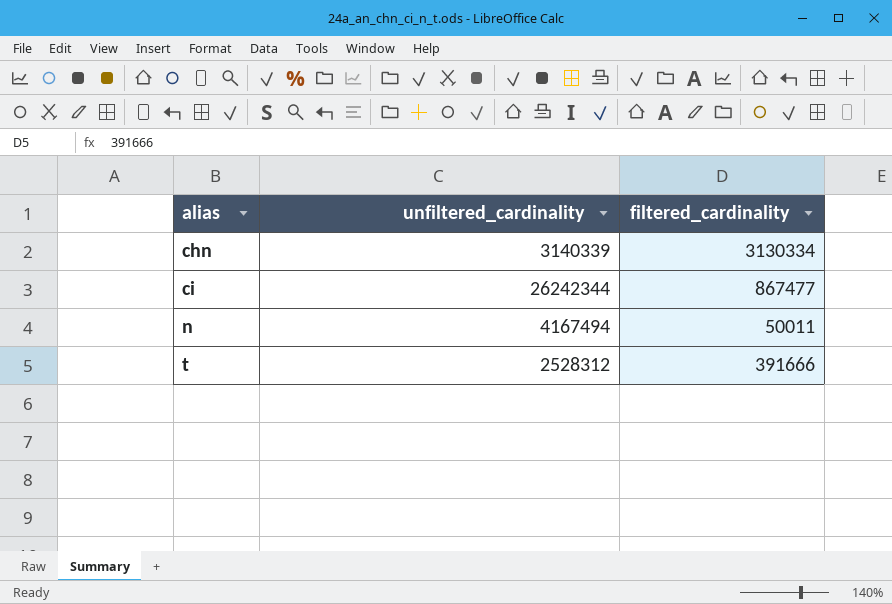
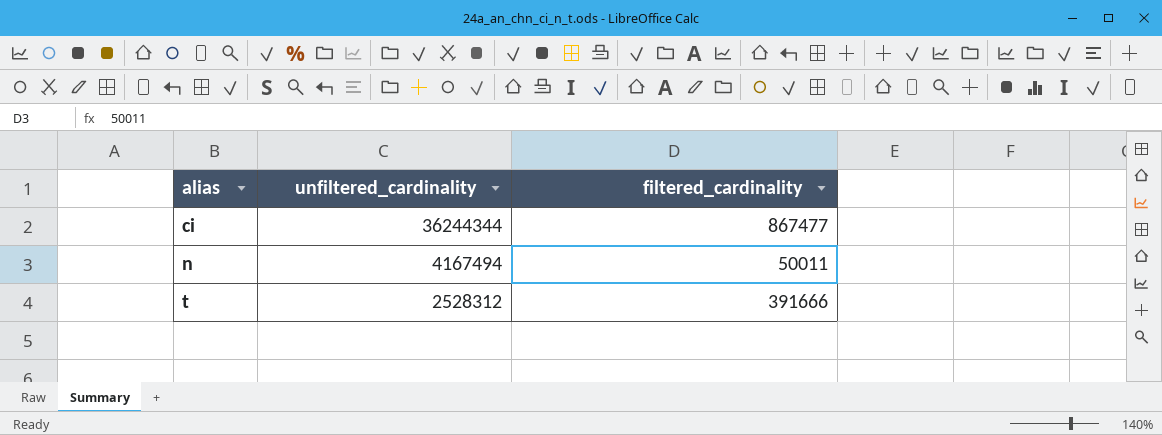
row chn: 3140339 | 3130334 -> none
ci | unfiltered_cardinality: 26242344 -> 36244344

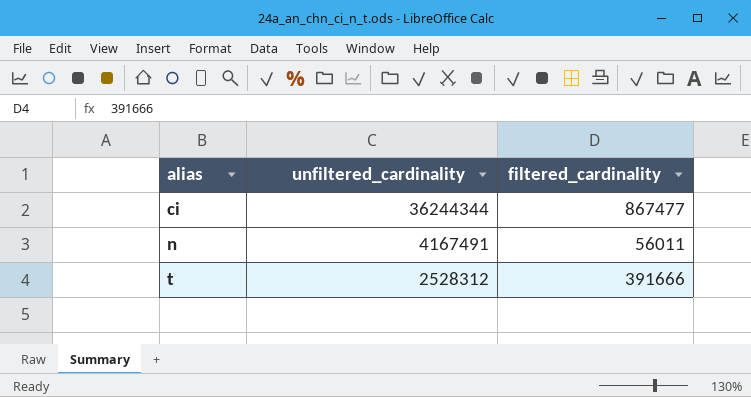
n | unfiltered_cardinality: 4167494 -> 4167491
n | filtered_cardinality: 50011 -> 56011

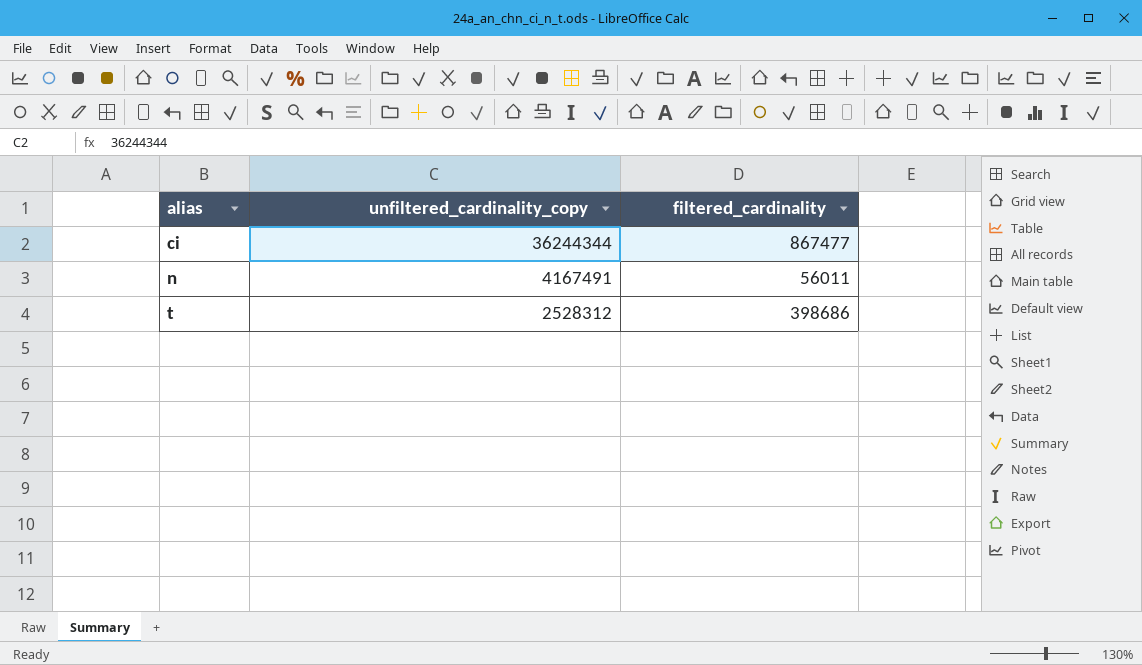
column name: unfiltered_cardinality -> unfiltered_cardinality_copy
t | filtered_cardinality: 391666 -> 398686

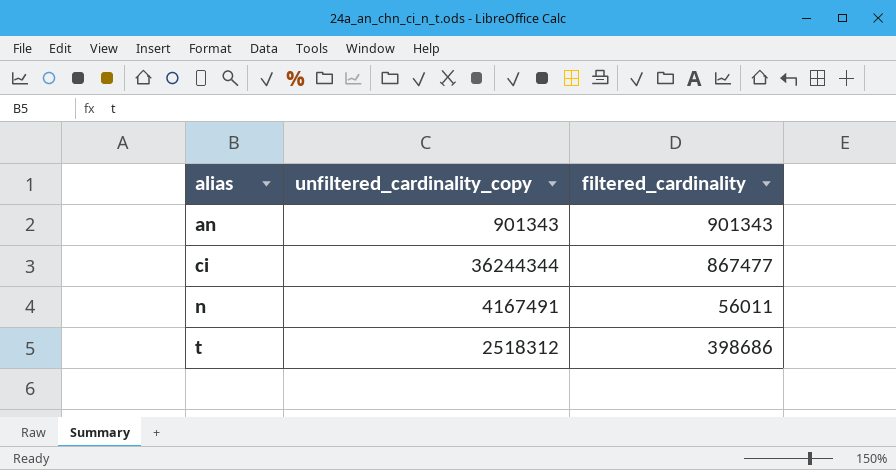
row an: none -> 901343 | 901343
t | unfiltered_cardinality_copy: 2528312 -> 2518312

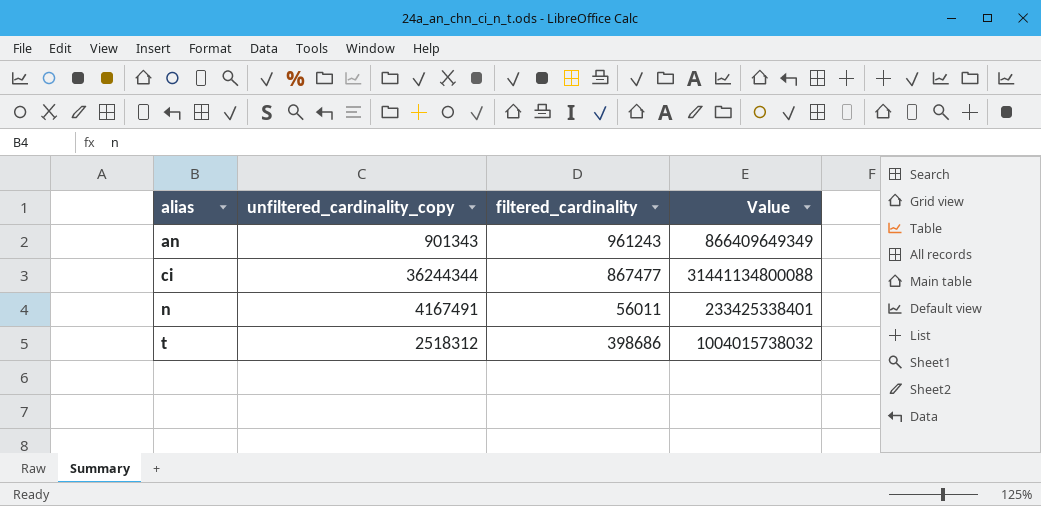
column Value | formula: none -> [unfiltered_cardinality_copy] * [filtered_cardinality]
an | filtered_cardinality: 901343 -> 961243

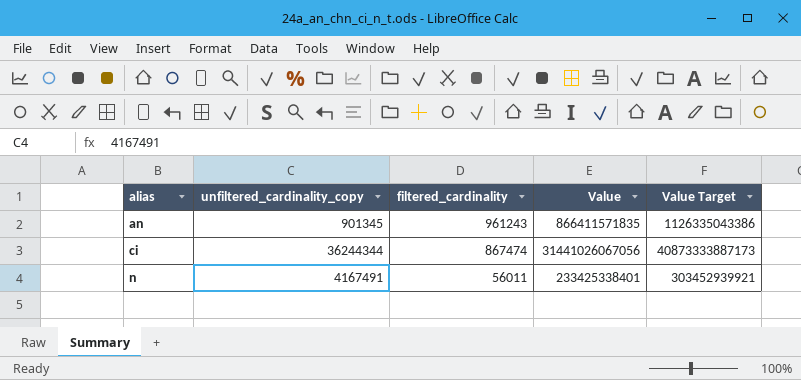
column Value Target | formula: none -> [Value] * 1.3
row t: 2518312 | 398686 | 1004015738032 -> none
an | unfiltered_cardinality_copy: 901343 -> 901345
an | Value: 866409649349 -> 866411571835
ci | filtered_cardinality: 867477 -> 867474
ci | Value: 31441134800088 -> 31441026067056

